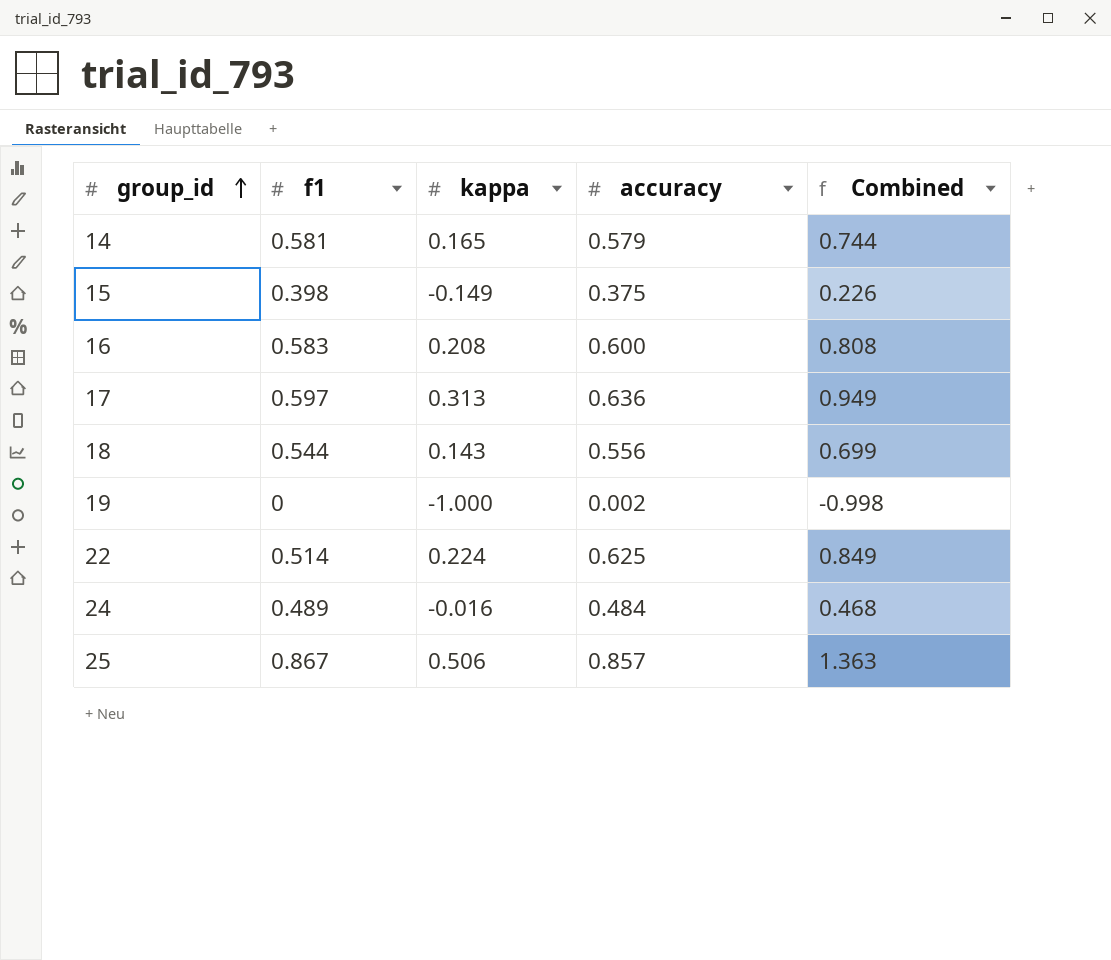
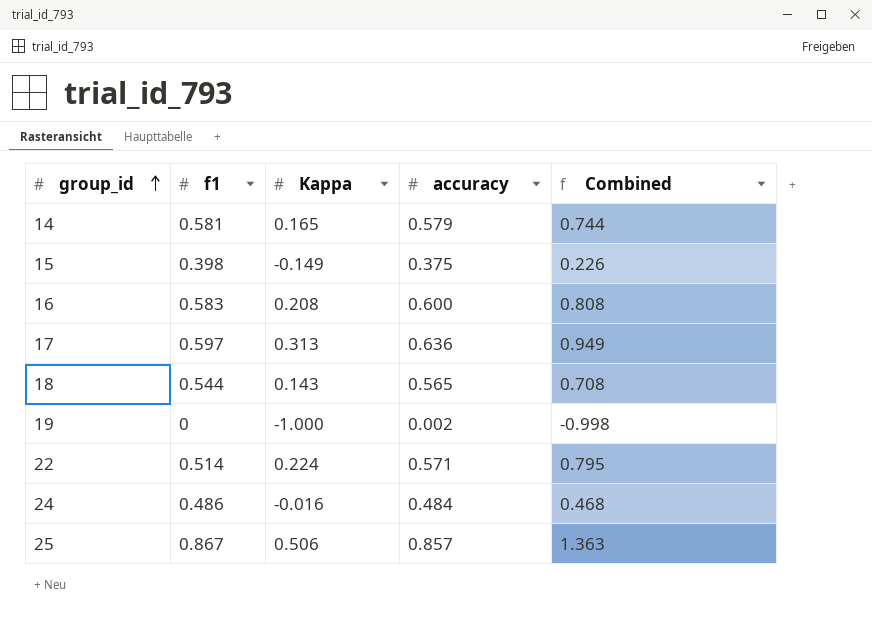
column name: kappa -> Kappa
18 | accuracy: 0.556 -> 0.565
18 | Combined: 0.699 -> 0.708
22 | accuracy: 0.625 -> 0.571
22 | Combined: 0.849 -> 0.795
24 | f1: 0.489 -> 0.486

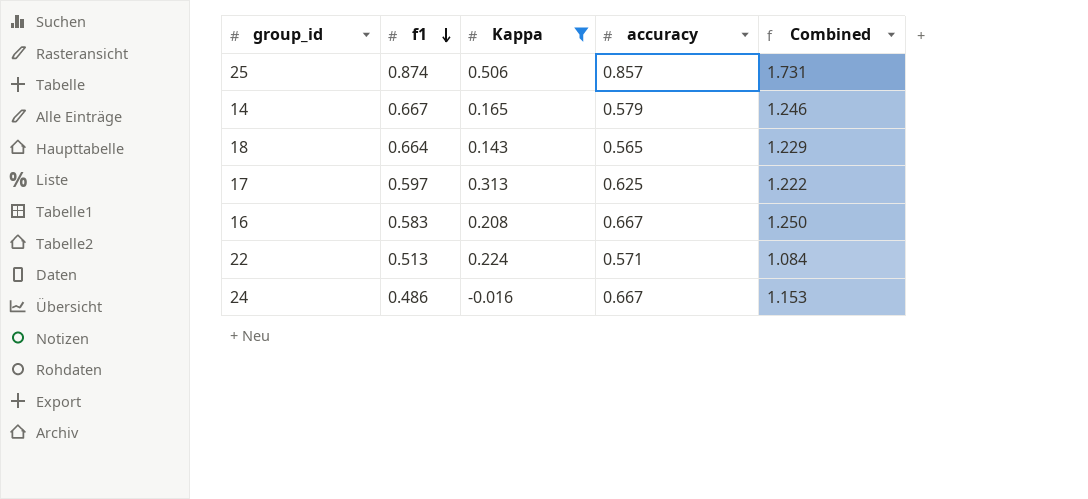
filter: none -> Kappa >= -0.016
row order: group_id ascending -> f1 descending
column Combined | formula: [Kappa] + [accuracy] -> [f1] + [accuracy]
25 | f1: 0.867 -> 0.874
14 | f1: 0.581 -> 0.667
18 | f1: 0.544 -> 0.664
17 | accuracy: 0.636 -> 0.625
16 | accuracy: 0.600 -> 0.667
22 | f1: 0.514 -> 0.513
24 | accuracy: 0.484 -> 0.667

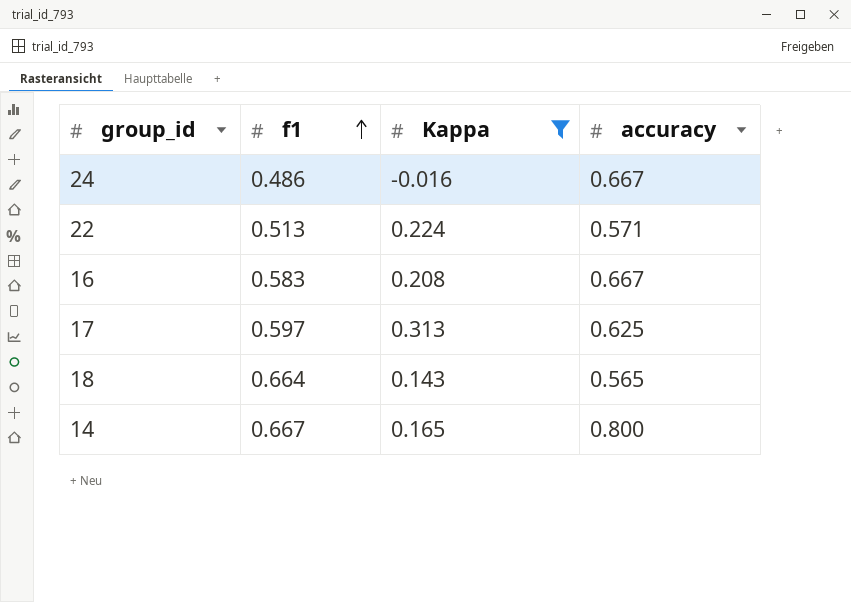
row order: f1 descending -> f1 ascending
column Combined | formula: [f1] + [accuracy] -> none
row 25: 0.874 | 0.506 | 0.857 | 1.731 -> none
14 | accuracy: 0.579 -> 0.800

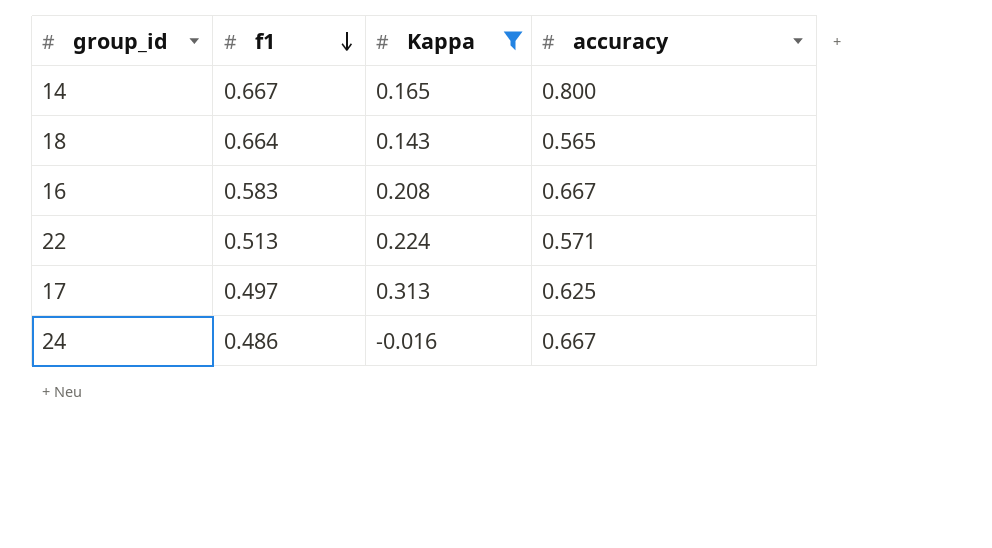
row order: f1 ascending -> f1 descending
17 | f1: 0.597 -> 0.497

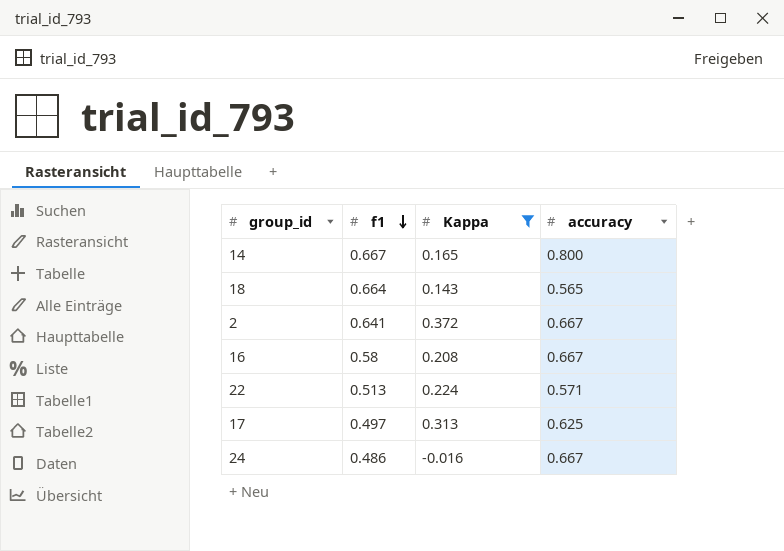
row 2: none -> 0.641 | 0.372 | 0.667
16 | f1: 0.583 -> 0.58

